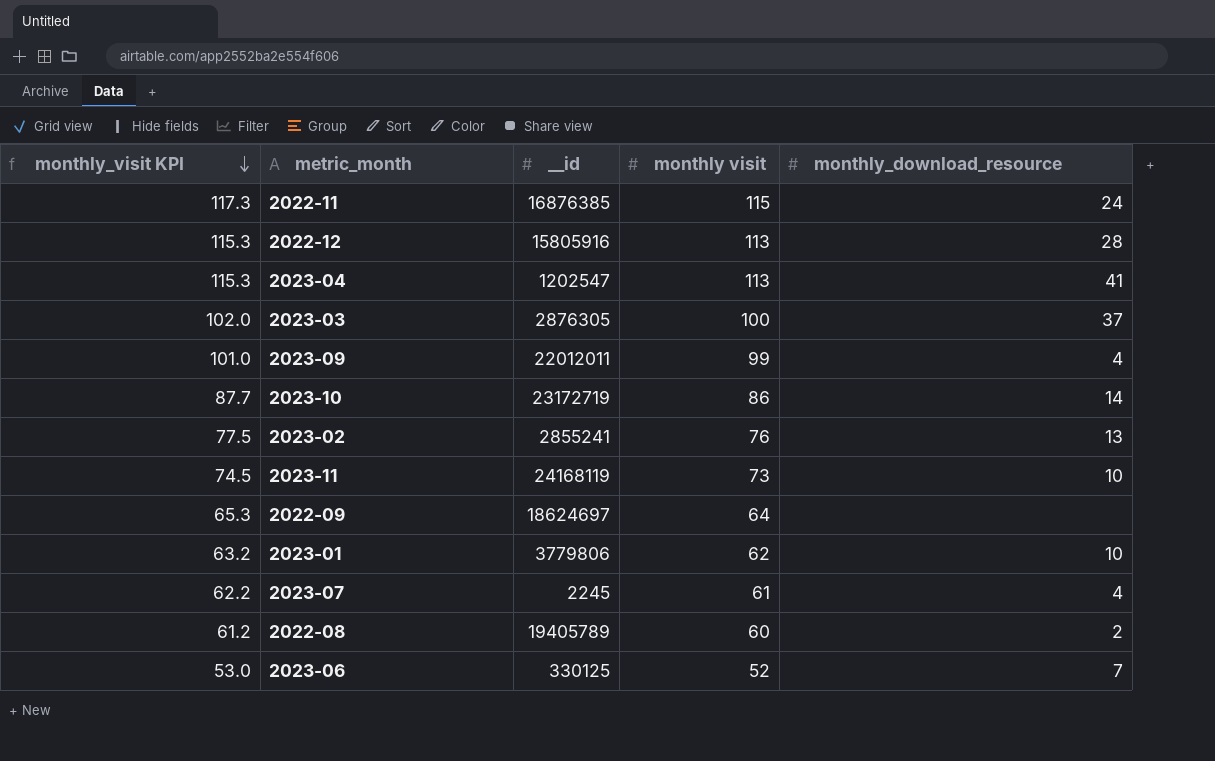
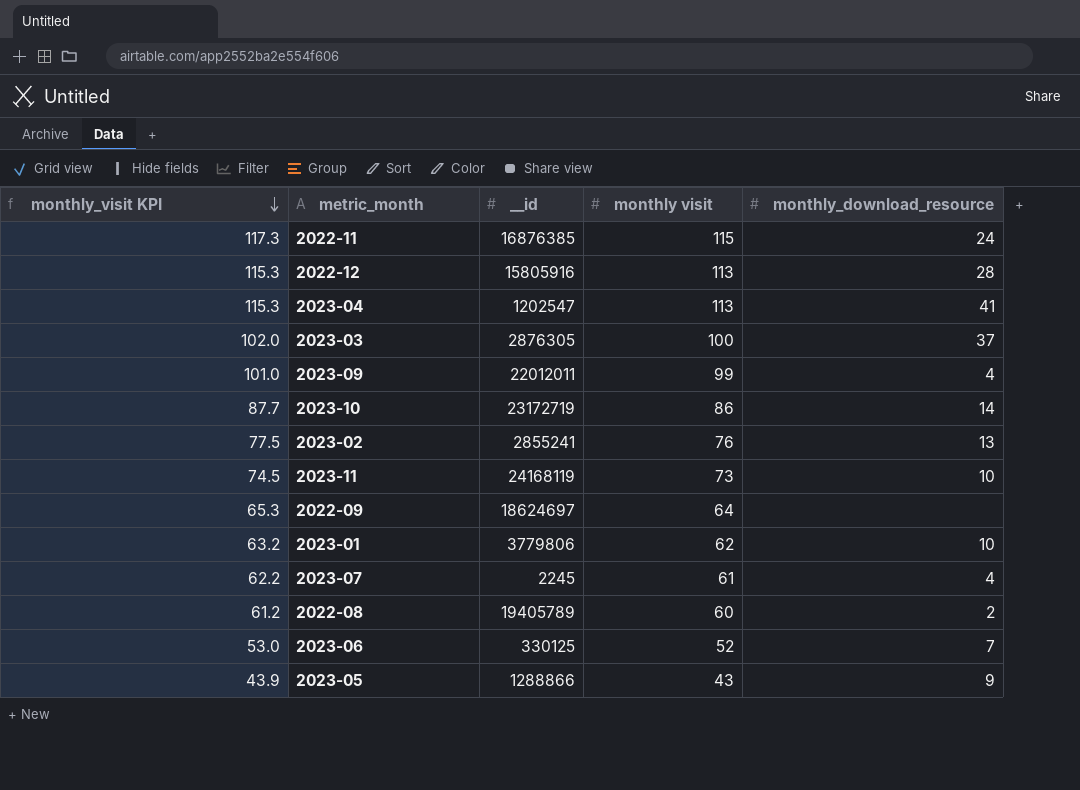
row 2023-05: none -> 43.9 | 1288866 | 43 | 9

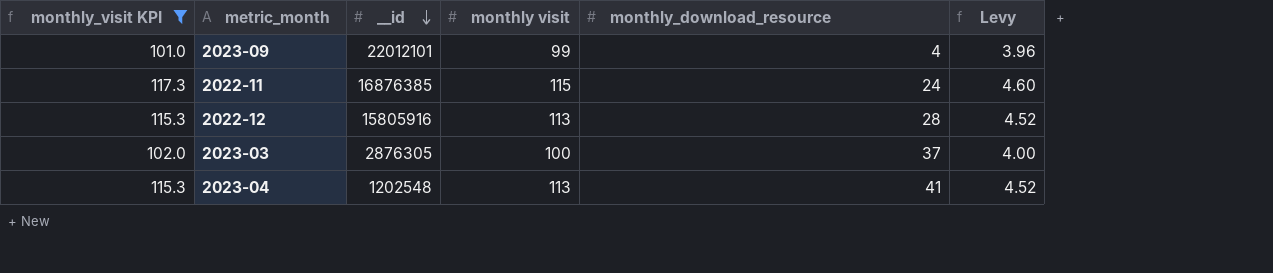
filter: none -> monthly_visit KPI >= 101.0
row order: monthly_visit KPI descending -> __id descending
column Levy | formula: none -> [monthly visit] * 0.04
2023-09 | __id: 22012011 -> 22012101
2023-04 | __id: 1202547 -> 1202548

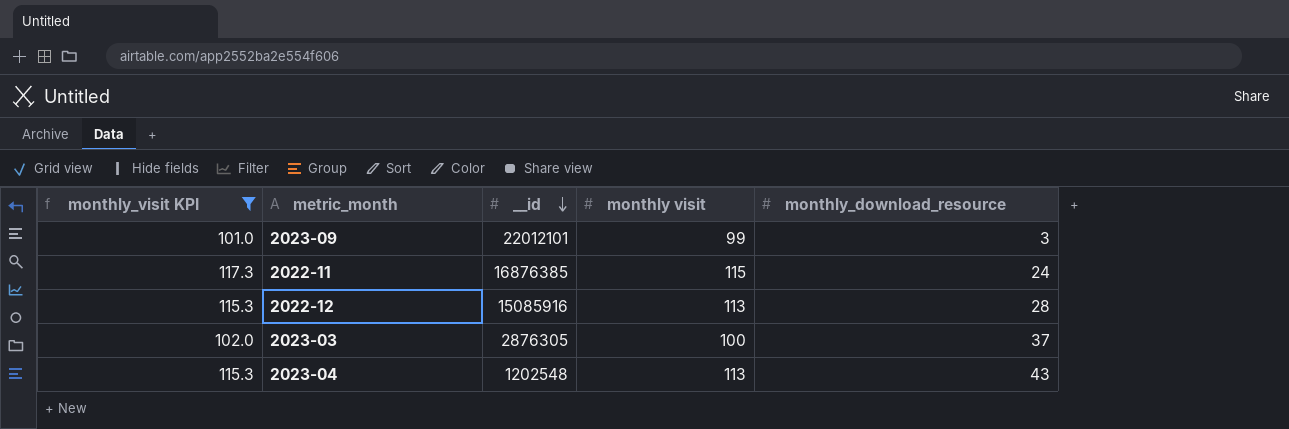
column Levy | formula: [monthly visit] * 0.04 -> none
2023-09 | monthly_download_resource: 4 -> 3
2022-12 | __id: 15805916 -> 15085916
2023-04 | monthly_download_resource: 41 -> 43

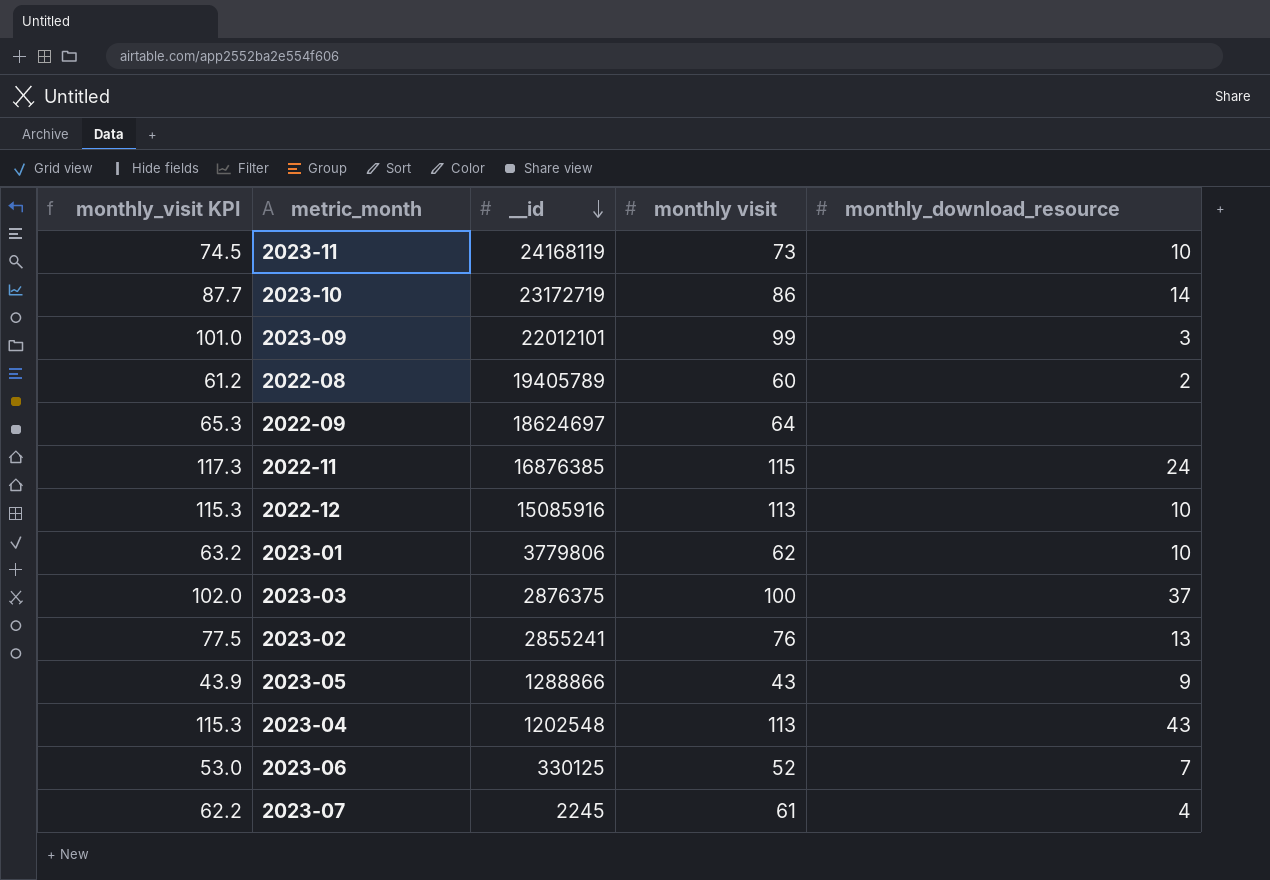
filter: monthly_visit KPI >= 101.0 -> none
2022-12 | monthly_download_resource: 28 -> 10
2023-03 | __id: 2876305 -> 2876375

